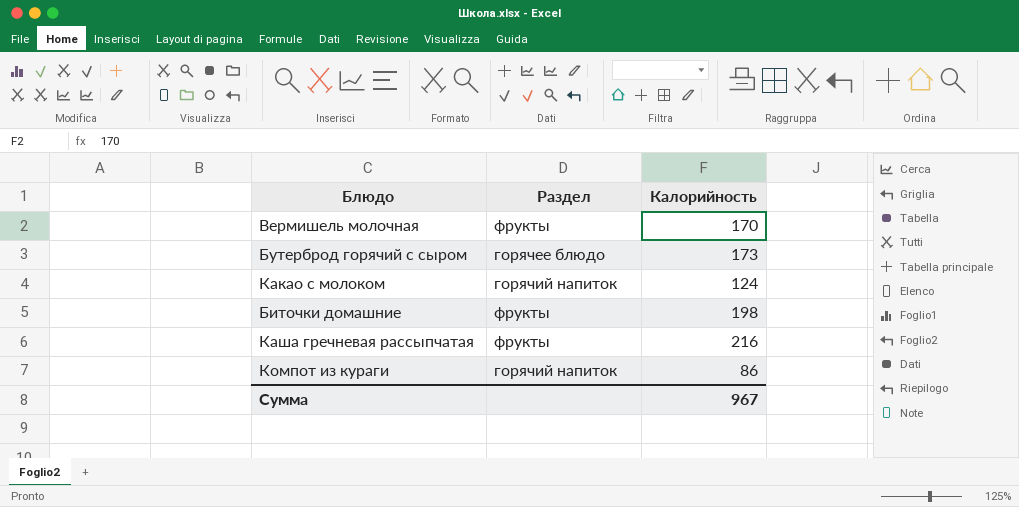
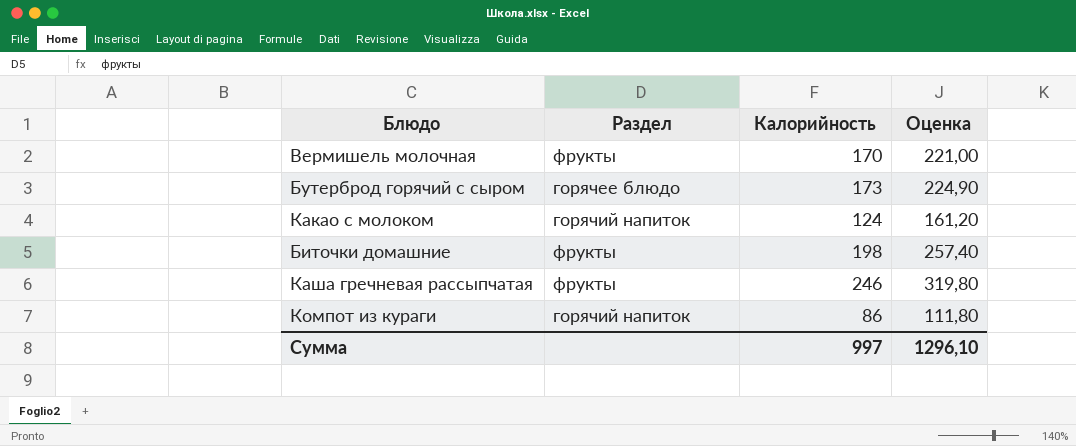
column Оценка | formula: none -> [Калорийность] * 1,3
Каша гречневая рассыпчатая | Калорийность: 216 -> 246
Сумма | Калорийность: 967 -> 997

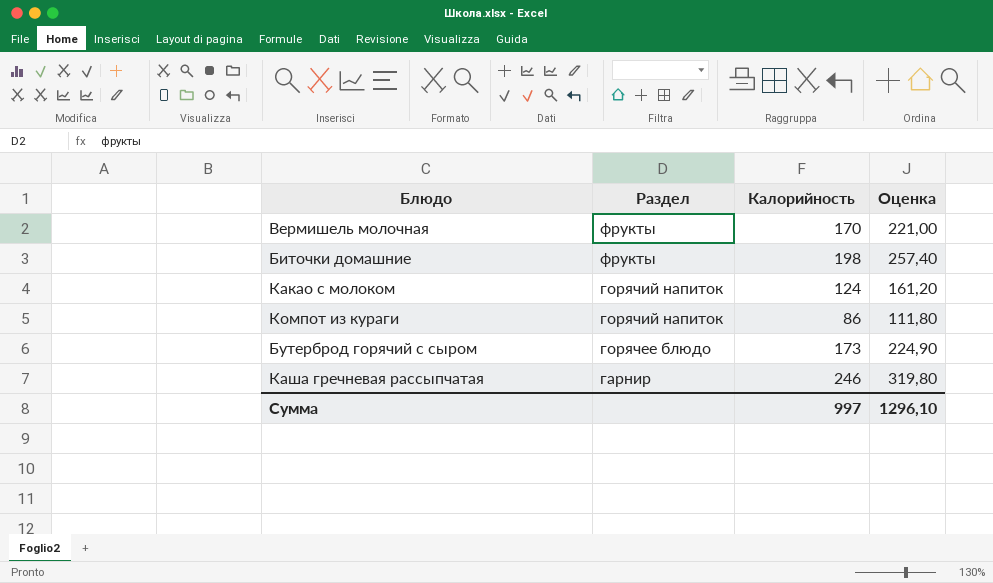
row order: none -> Раздел descending
Каша гречневая рассыпчатая | Раздел: фрукты -> гарнир

